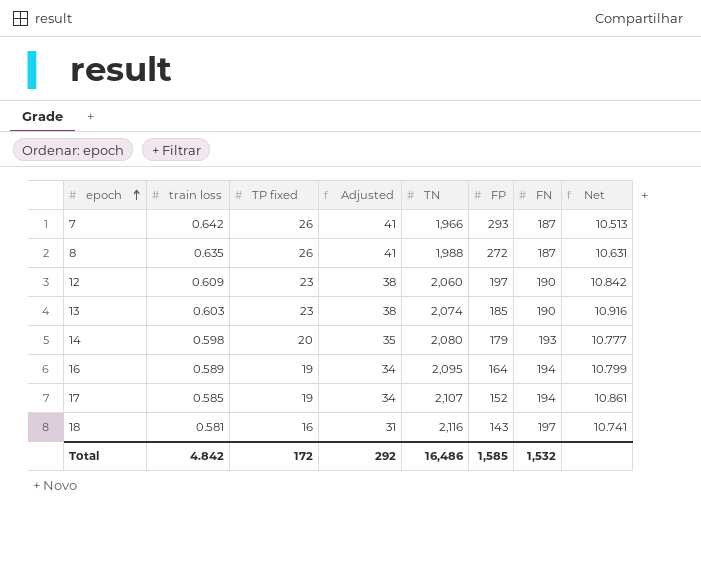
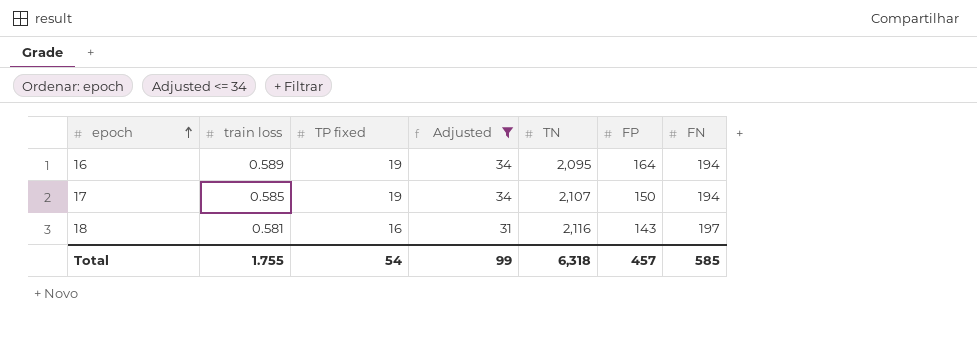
filter: none -> Adjusted <= 34
column Net | formula: [TN] / [FN] -> none
17 | FP: 152 -> 150
Total | train loss: 4.842 -> 1.755
Total | TP fixed: 172 -> 54
Total | Adjusted: 292 -> 99
Total | TN: 16,486 -> 6,318
Total | FP: 1,585 -> 457
Total | FN: 1,532 -> 585

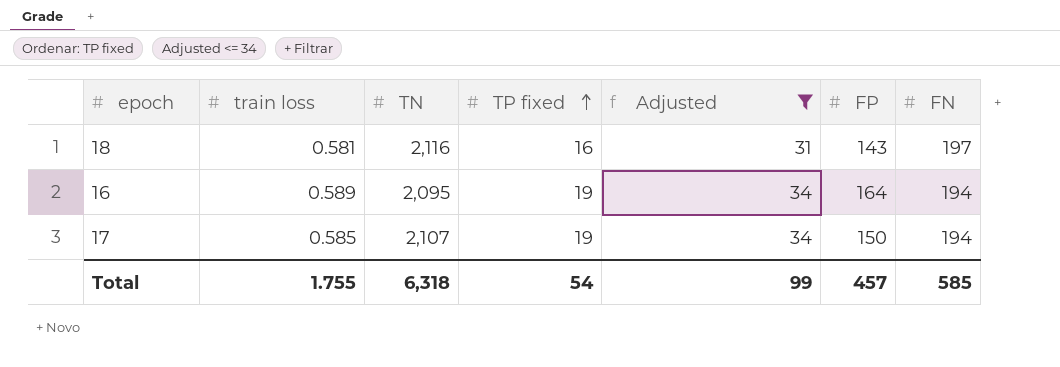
row order: epoch ascending -> TP fixed ascending
column TN | position: 5 -> 3

